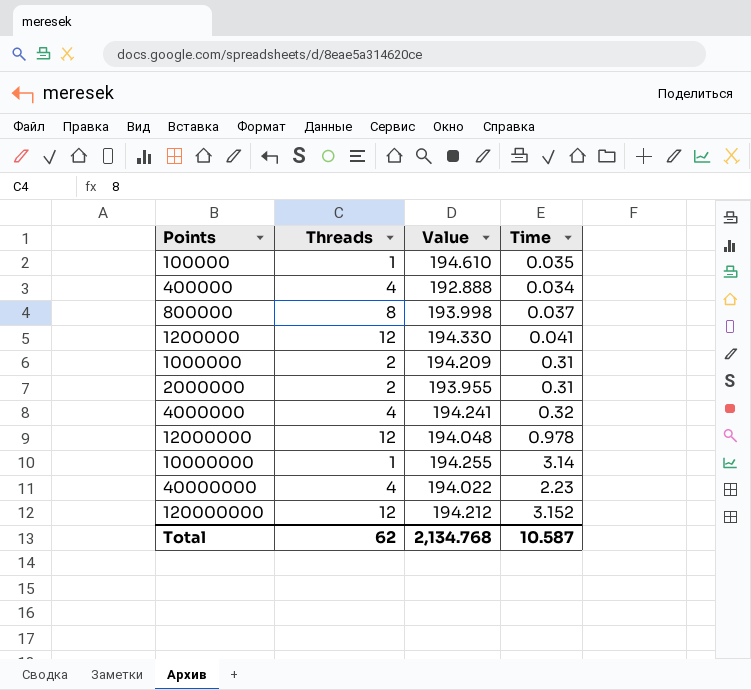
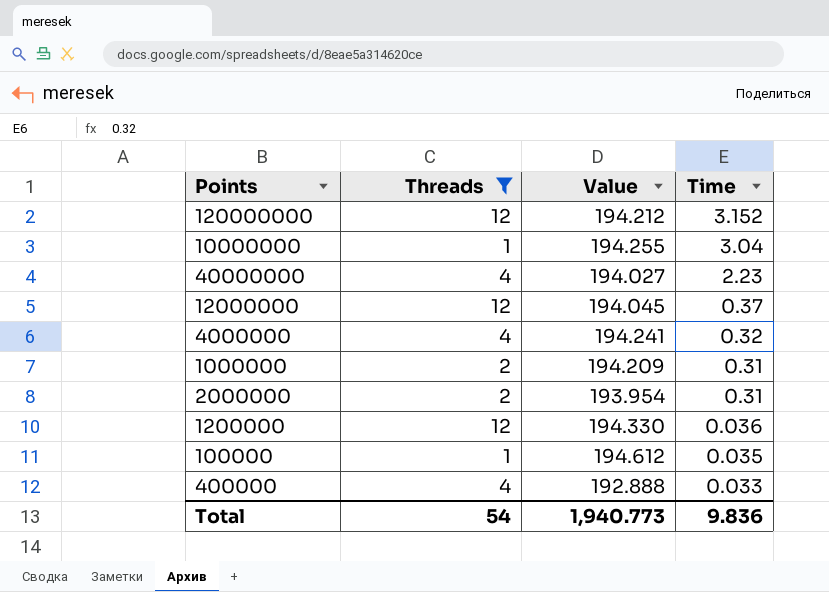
filter: none -> Threads != 8
row order: none -> Time descending
10000000 | Time: 3.14 -> 3.04
40000000 | Value: 194.022 -> 194.027
12000000 | Value: 194.048 -> 194.045
12000000 | Time: 0.978 -> 0.37
2000000 | Value: 193.955 -> 193.954
1200000 | Time: 0.041 -> 0.036
100000 | Value: 194.610 -> 194.612
400000 | Time: 0.034 -> 0.033
Total | Threads: 62 -> 54
Total | Value: 2,134.768 -> 1,940.773
Total | Time: 10.587 -> 9.836

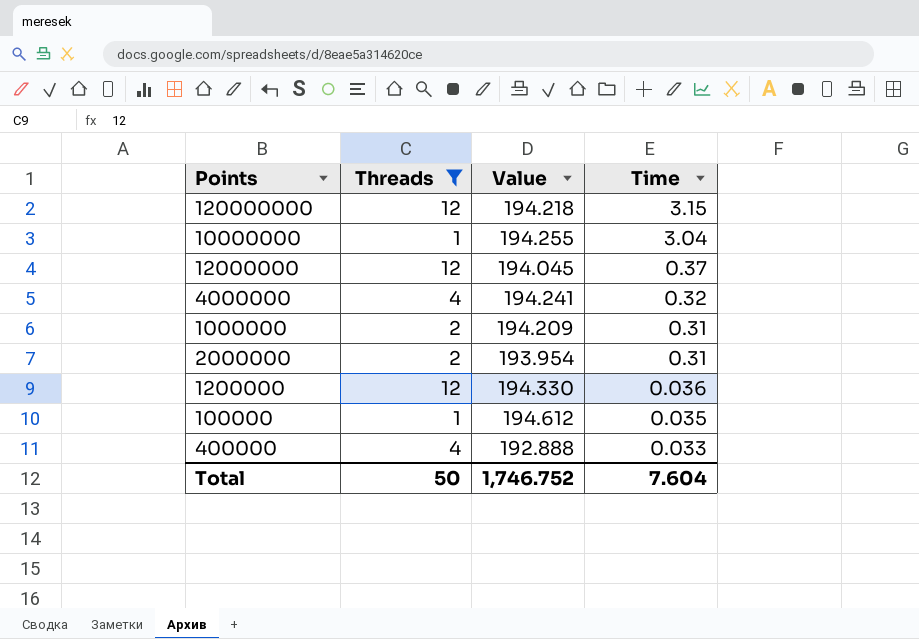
row 40000000: 4 | 194.027 | 2.23 -> none
120000000 | Value: 194.212 -> 194.218
120000000 | Time: 3.152 -> 3.15
Total | Threads: 54 -> 50
Total | Value: 1,940.773 -> 1,746.752
Total | Time: 9.836 -> 7.604

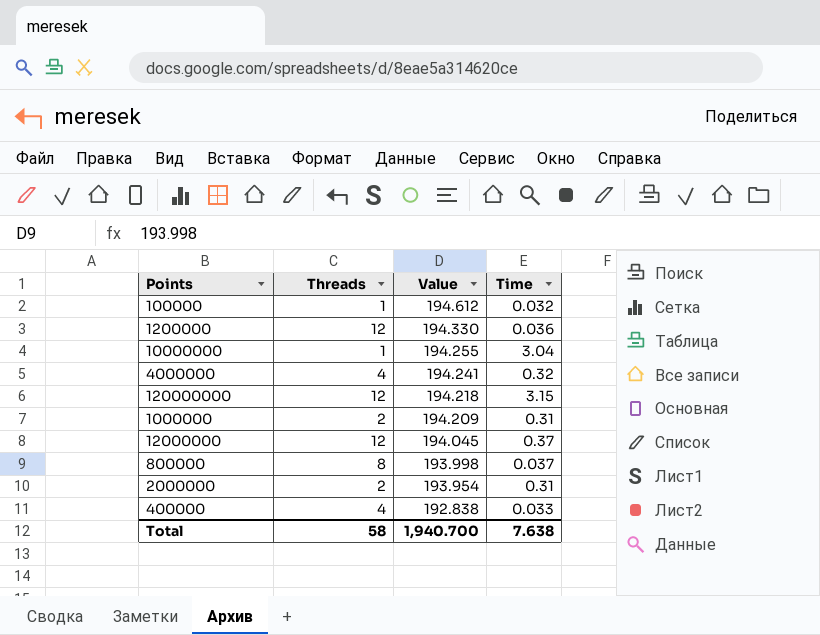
filter: Threads != 8 -> none
row order: Time descending -> Value descending
100000 | Time: 0.035 -> 0.032
400000 | Value: 192.888 -> 192.838
Total | Threads: 50 -> 58
Total | Value: 1,746.752 -> 1,940.700
Total | Time: 7.604 -> 7.638

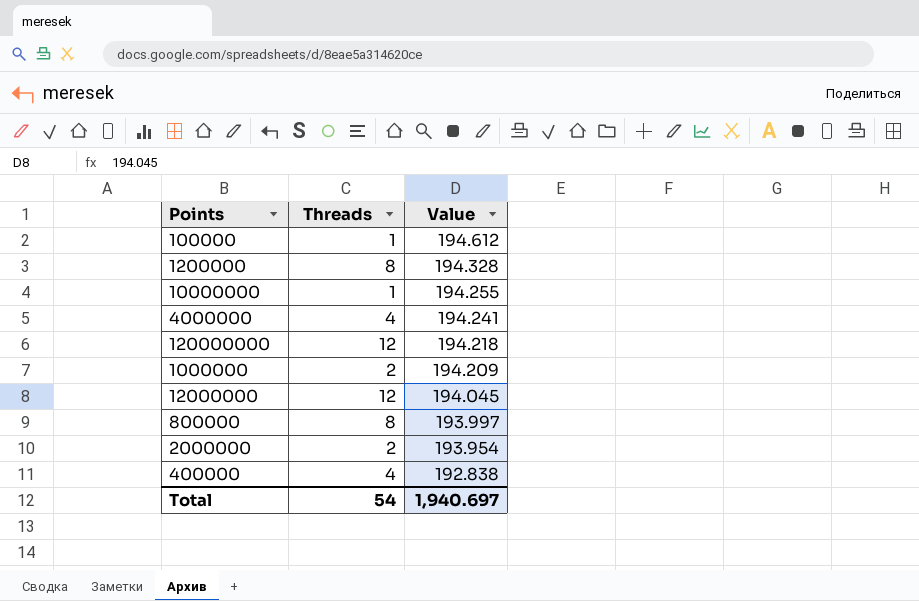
column Time | position: 4 -> none
1200000 | Threads: 12 -> 8
1200000 | Value: 194.330 -> 194.328
800000 | Value: 193.998 -> 193.997
Total | Threads: 58 -> 54
Total | Value: 1,940.700 -> 1,940.697

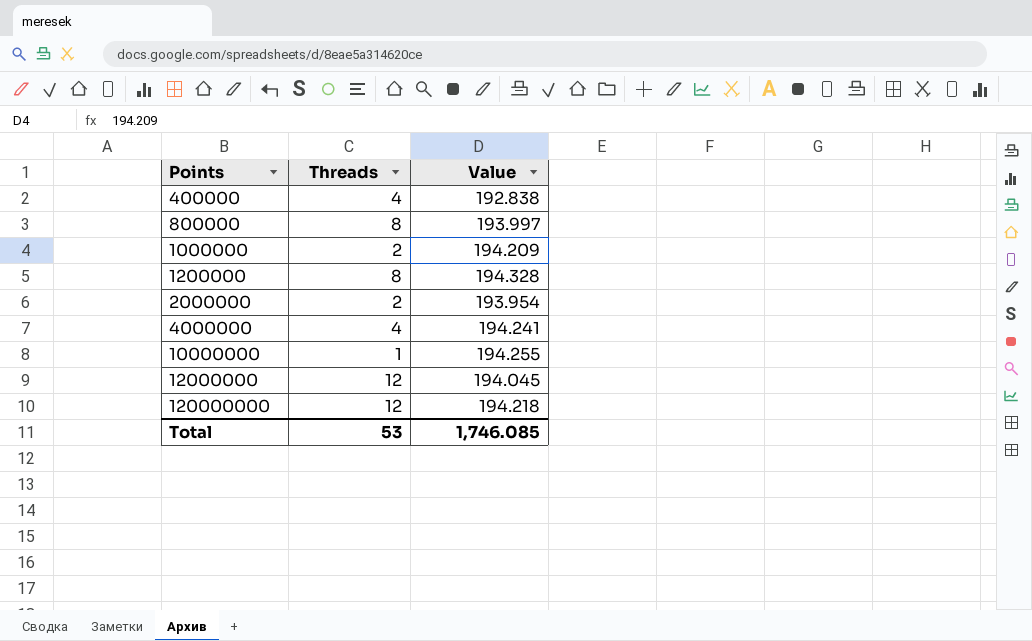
row order: Value descending -> Points ascending
row 100000: 1 | 194.612 -> none
Total | Threads: 54 -> 53
Total | Value: 1,940.697 -> 1,746.085

